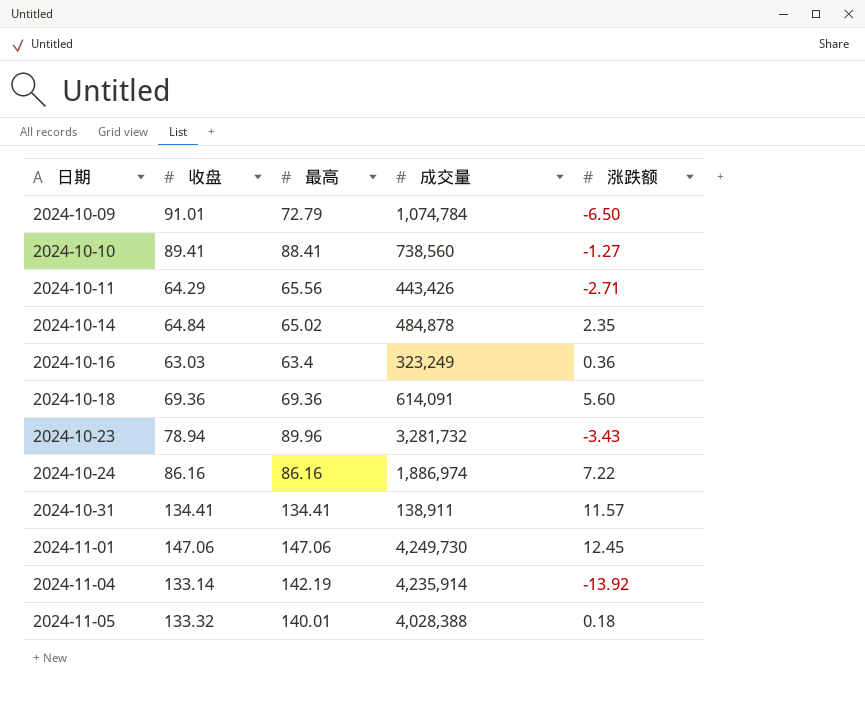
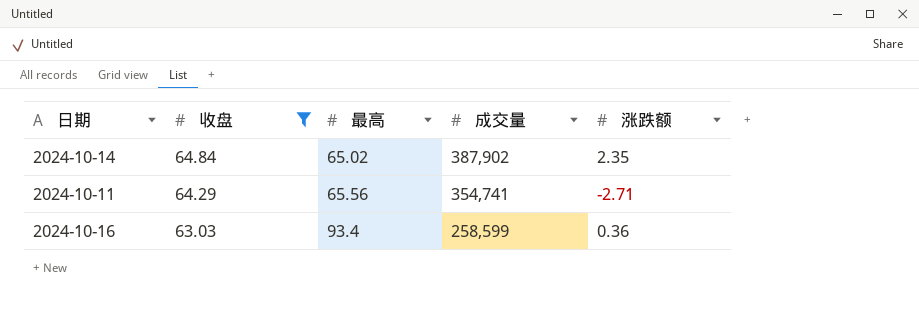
filter: none -> 收盘 <= 64.84
row order: 日期 ascending -> 收盘 descending
2024-10-14 | 成交量: 484,878 -> 387,902
2024-10-11 | 成交量: 443,426 -> 354,741
2024-10-16 | 最高: 63.4 -> 93.4
2024-10-16 | 成交量: 323,249 -> 258,599

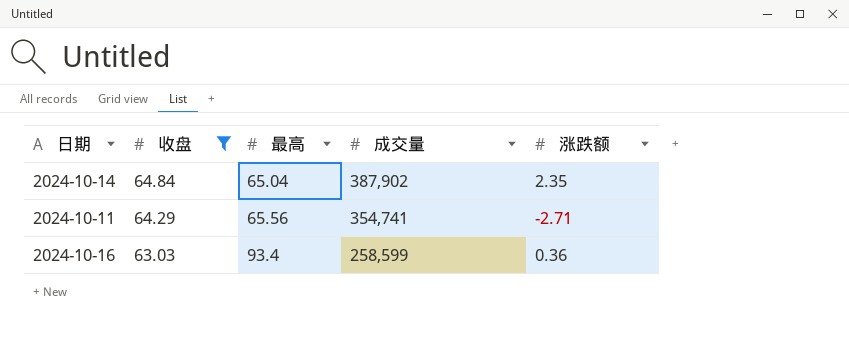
2024-10-14 | 最高: 65.02 -> 65.04

